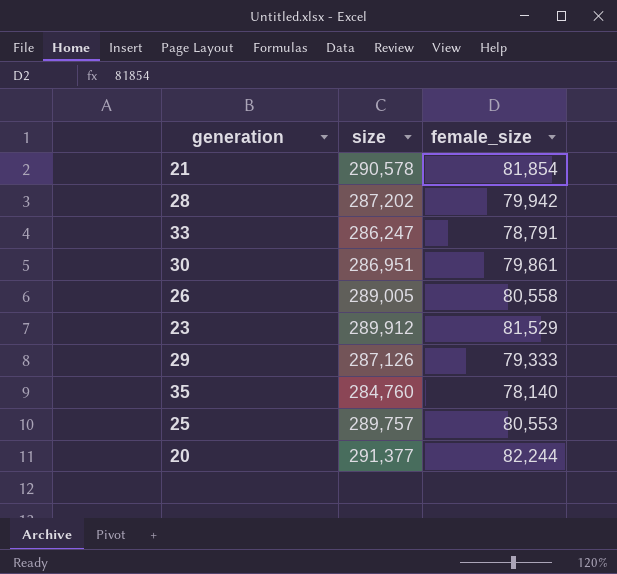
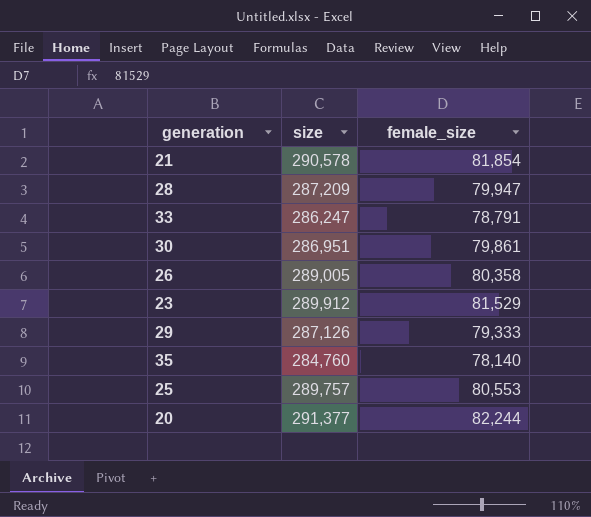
28 | size: 287,202 -> 287,209
28 | female_size: 79,942 -> 79,947
26 | female_size: 80,558 -> 80,358

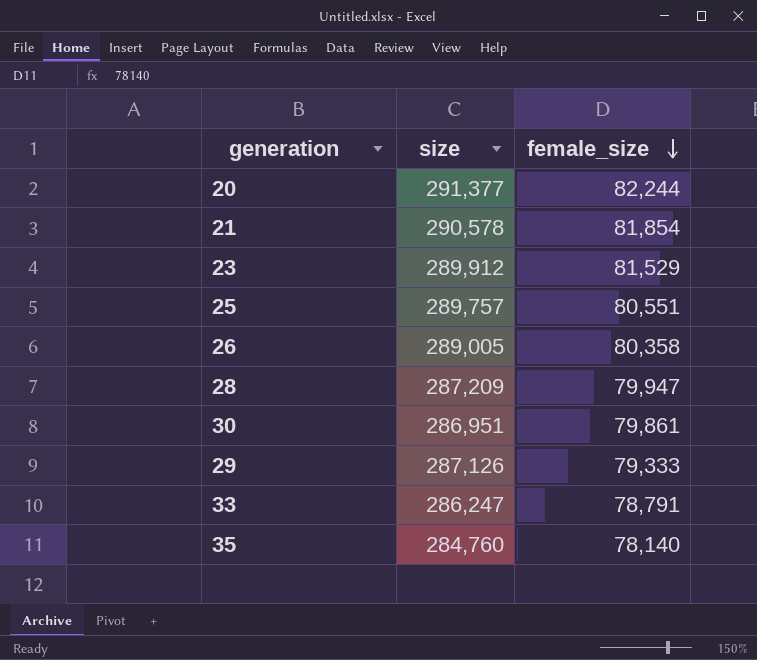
row order: none -> female_size descending
25 | female_size: 80,553 -> 80,551

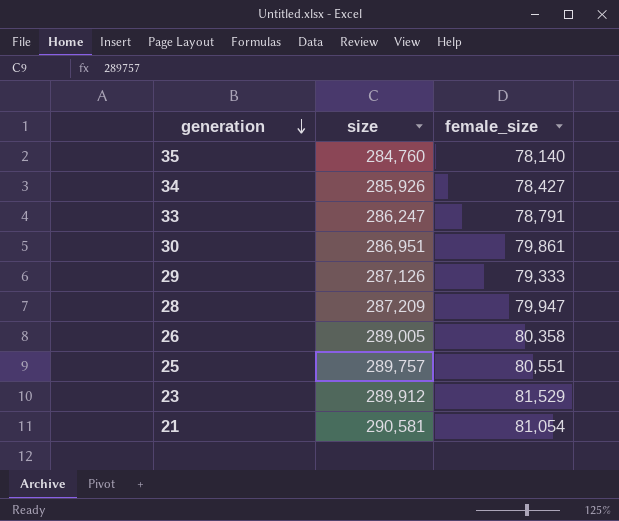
row order: female_size descending -> generation descending
row 20: 291,377 | 82,244 -> none
row 34: none -> 285,926 | 78,427
21 | size: 290,578 -> 290,581
21 | female_size: 81,854 -> 81,054

